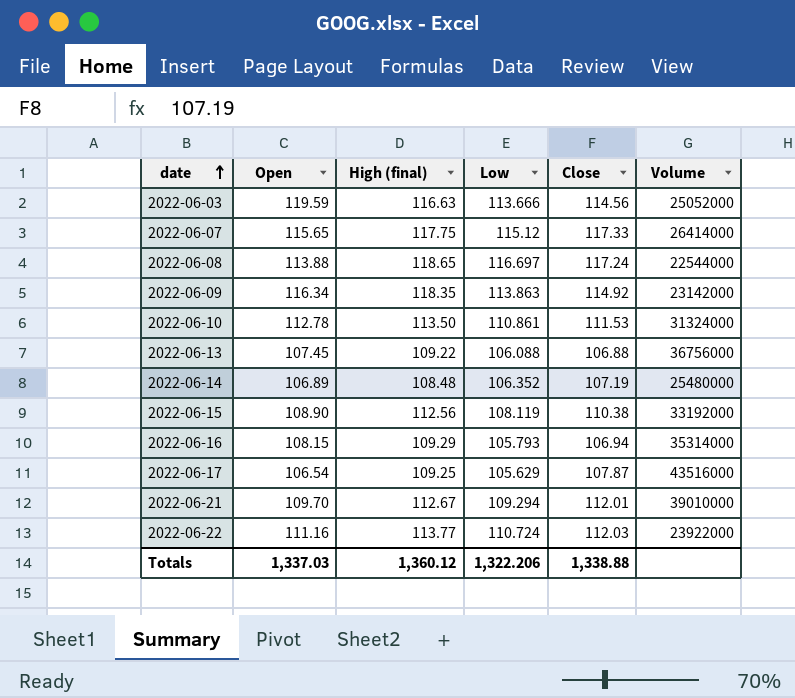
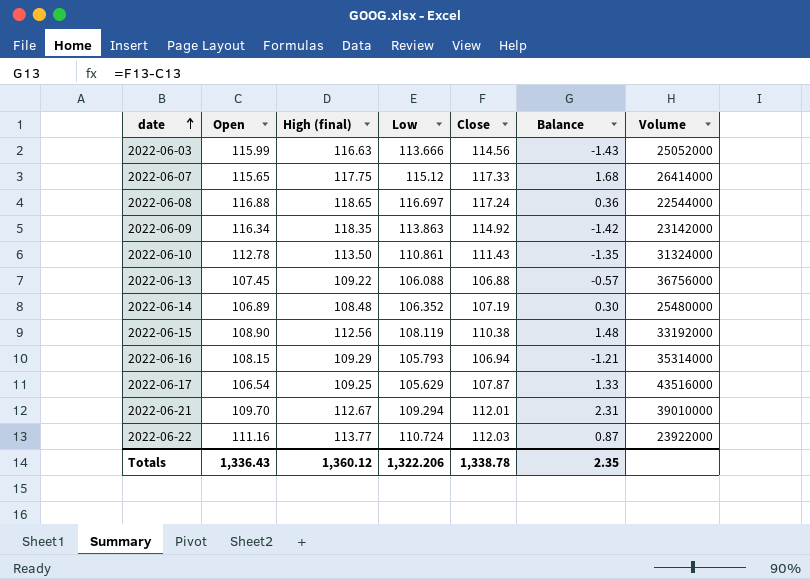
column Balance | formula: none -> [Close] - [Open]
2022-06-03 | Open: 119.59 -> 115.99
2022-06-08 | Open: 113.88 -> 116.88
2022-06-10 | Close: 111.53 -> 111.43
Totals | Open: 1,337.03 -> 1,336.43
Totals | Close: 1,338.88 -> 1,338.78

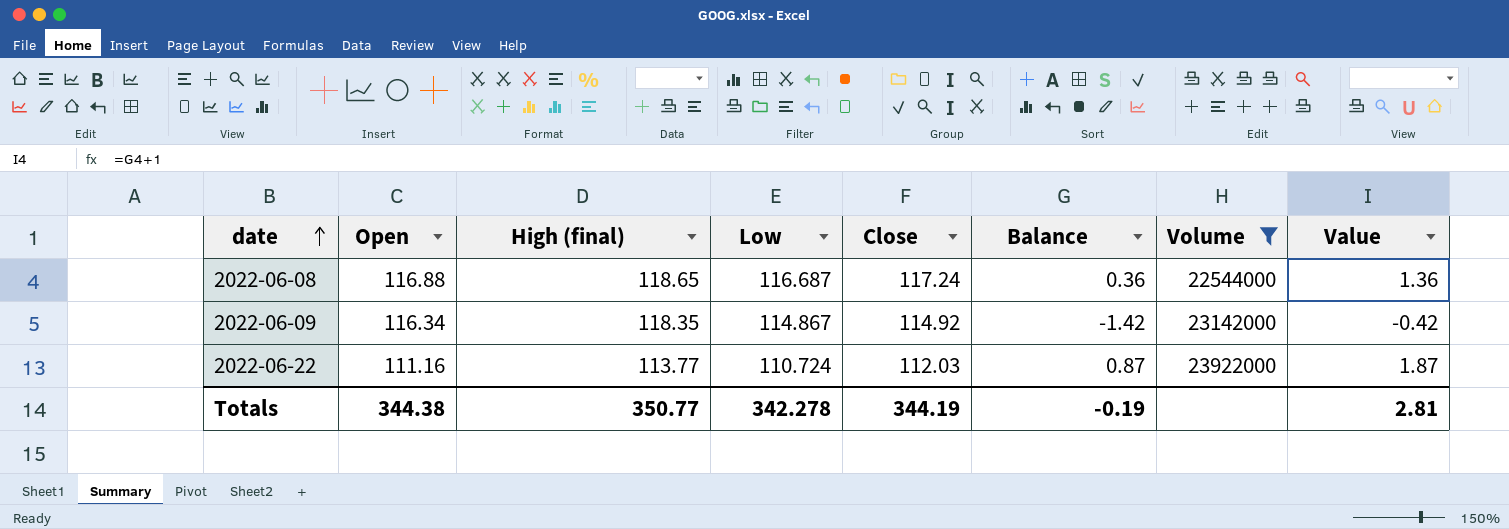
filter: none -> Volume <= 23922000
column Value | formula: none -> [Balance] + 1
2022-06-08 | Low: 116.697 -> 116.687
2022-06-09 | Low: 113.863 -> 114.867
Totals | Open: 1,336.43 -> 344.38
Totals | High (final): 1,360.12 -> 350.77
Totals | Low: 1,322.206 -> 342.278
Totals | Close: 1,338.78 -> 344.19
Totals | Balance: 2.35 -> -0.19

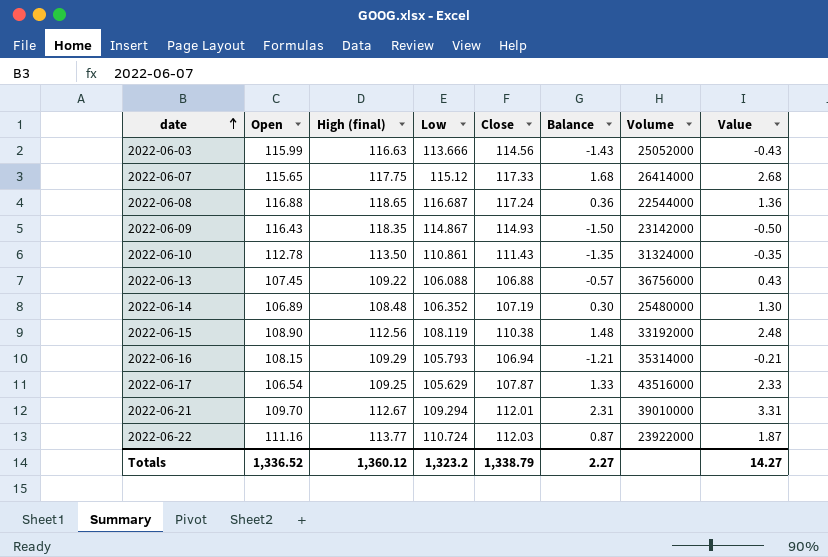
filter: Volume <= 23922000 -> none
2022-06-09 | Open: 116.34 -> 116.43
2022-06-09 | Close: 114.92 -> 114.93
2022-06-09 | Balance: -1.42 -> -1.50
2022-06-09 | Value: -0.42 -> -0.50
Totals | Open: 344.38 -> 1,336.52
Totals | High (final): 350.77 -> 1,360.12
Totals | Low: 342.278 -> 1,323.2
Totals | Close: 344.19 -> 1,338.79
Totals | Balance: -0.19 -> 2.27
Totals | Value: 2.81 -> 14.27

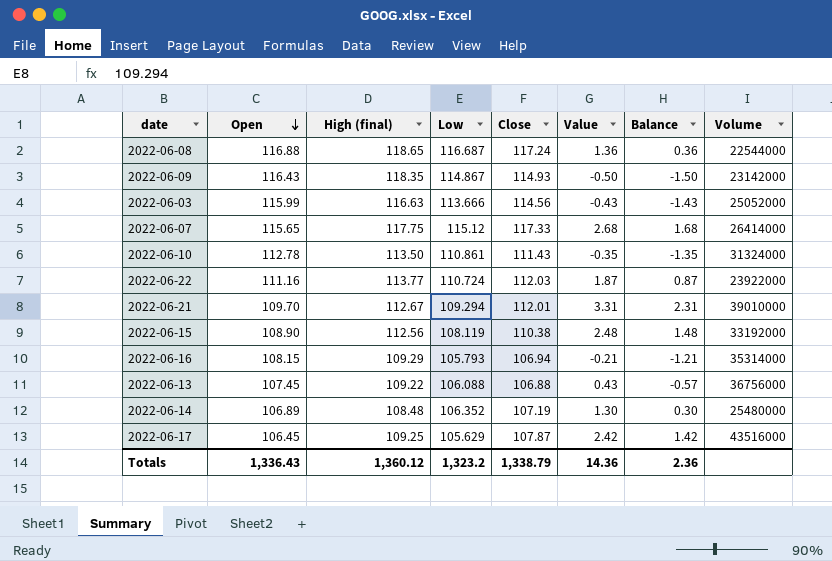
row order: date ascending -> Open descending
column Value | position: 8 -> 6
2022-06-17 | Open: 106.54 -> 106.45
2022-06-17 | Value: 2.33 -> 2.42
2022-06-17 | Balance: 1.33 -> 1.42
Totals | Open: 1,336.52 -> 1,336.43
Totals | Value: 14.27 -> 14.36
Totals | Balance: 2.27 -> 2.36

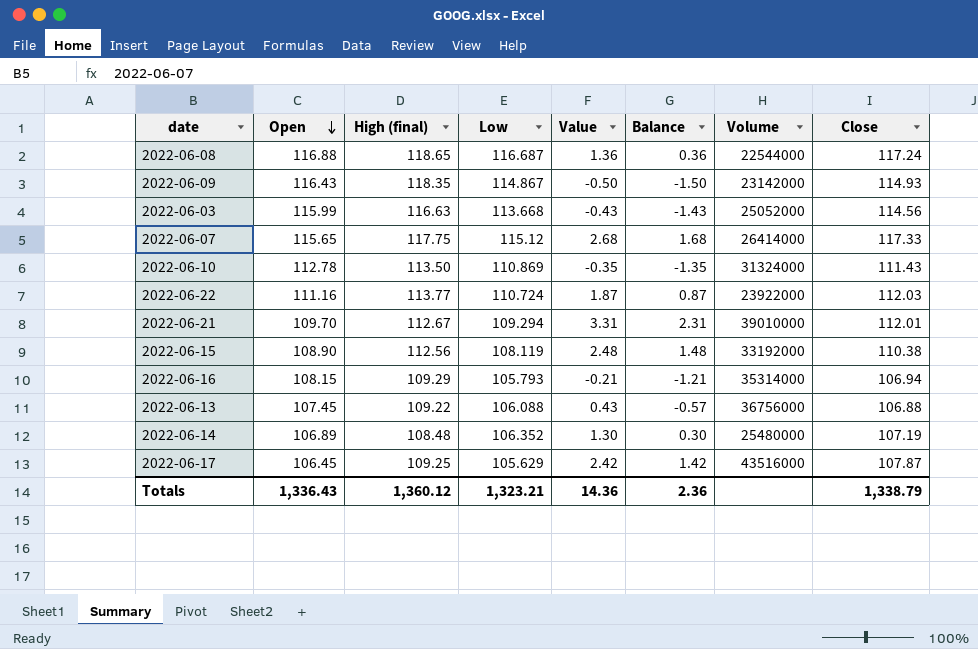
column Close | position: 5 -> 8
2022-06-03 | Low: 113.666 -> 113.668
2022-06-10 | Low: 110.861 -> 110.869
Totals | Low: 1,323.2 -> 1,323.21

